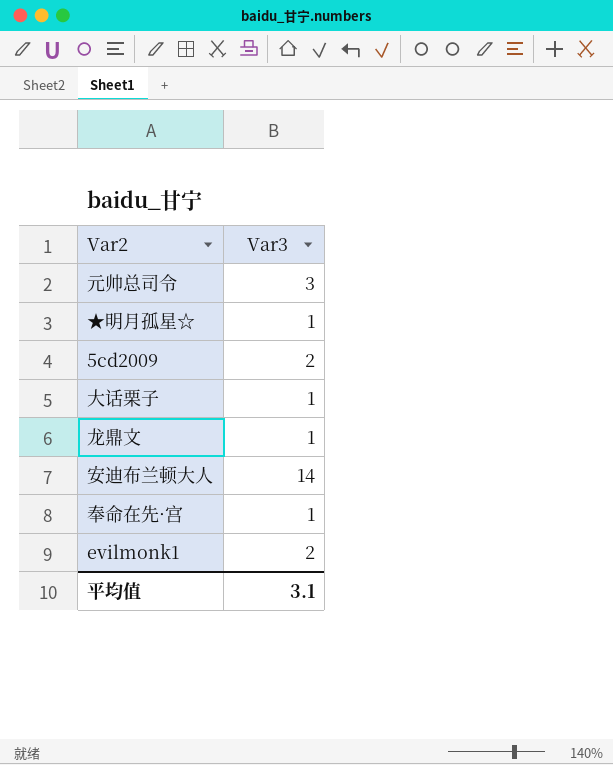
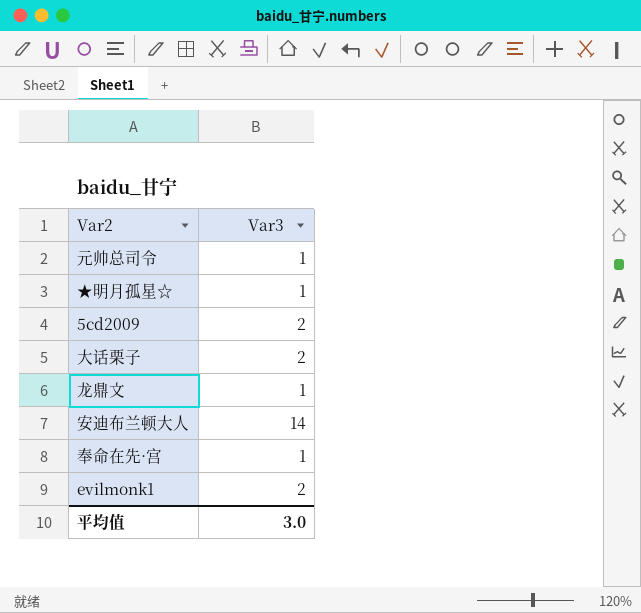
元帅总司令 | Var3: 3 -> 1
大话栗子 | Var3: 1 -> 2
平均值 | Var3: 3.1 -> 3.0

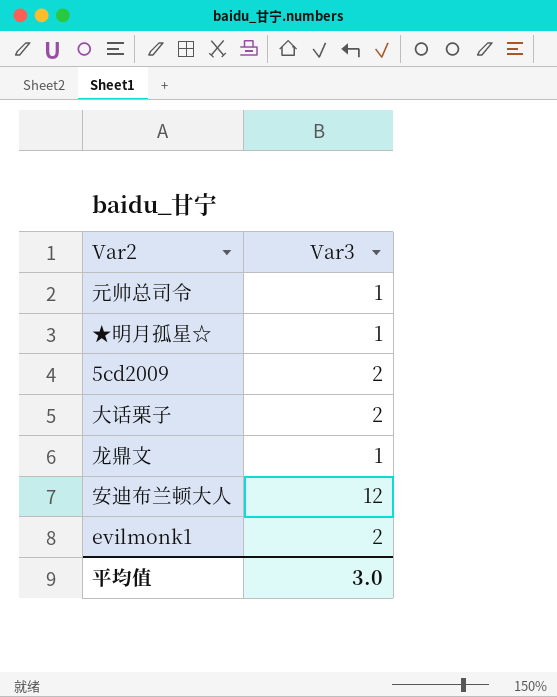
row 奉命在先·宫: 1 -> none
安迪布兰顿大人 | Var3: 14 -> 12

